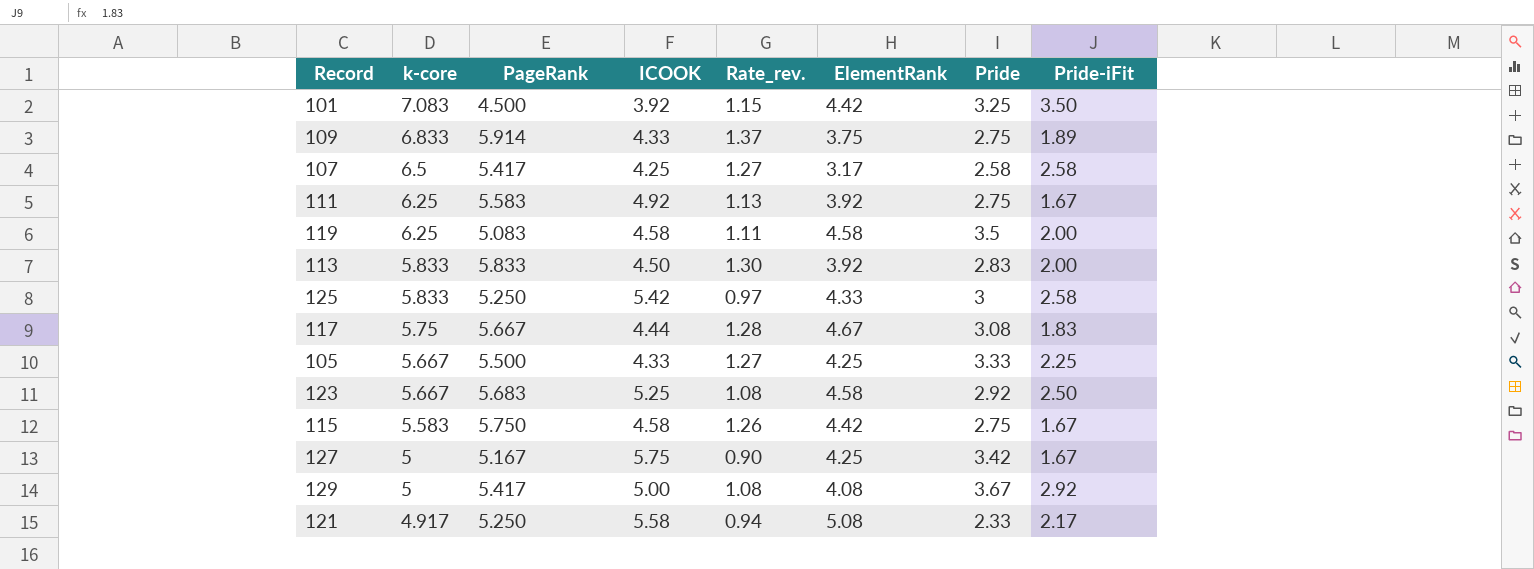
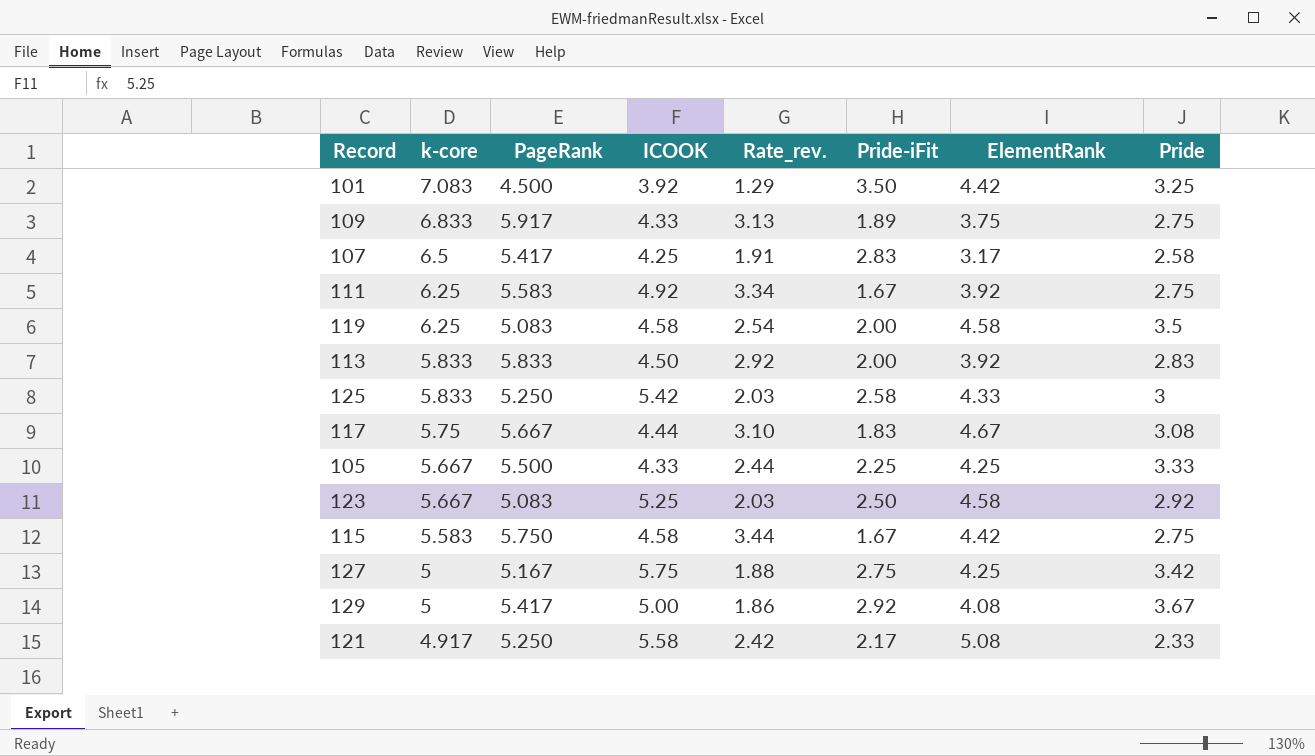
column Rate_rev. | formula: [PageRank] / [ICOOK] -> [PageRank] / [Pride-iFit]
column Pride-iFit | position: 8 -> 6
109 | PageRank: 5.914 -> 5.917
107 | Pride-iFit: 2.58 -> 2.83
123 | PageRank: 5.683 -> 5.083
127 | Pride-iFit: 1.67 -> 2.75

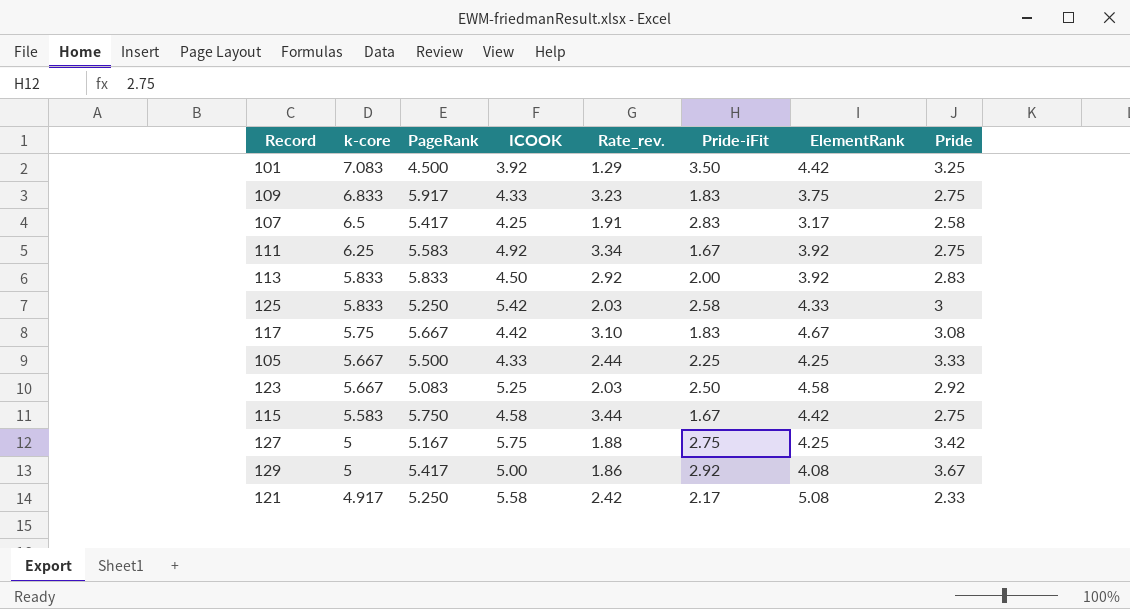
row 119: 6.25 | 5.083 | 4.58 | 2.54 | 2.00 | 4.58 | 3.5 -> none
109 | Rate_rev.: 3.13 -> 3.23
109 | Pride-iFit: 1.89 -> 1.83
117 | ICOOK: 4.44 -> 4.42

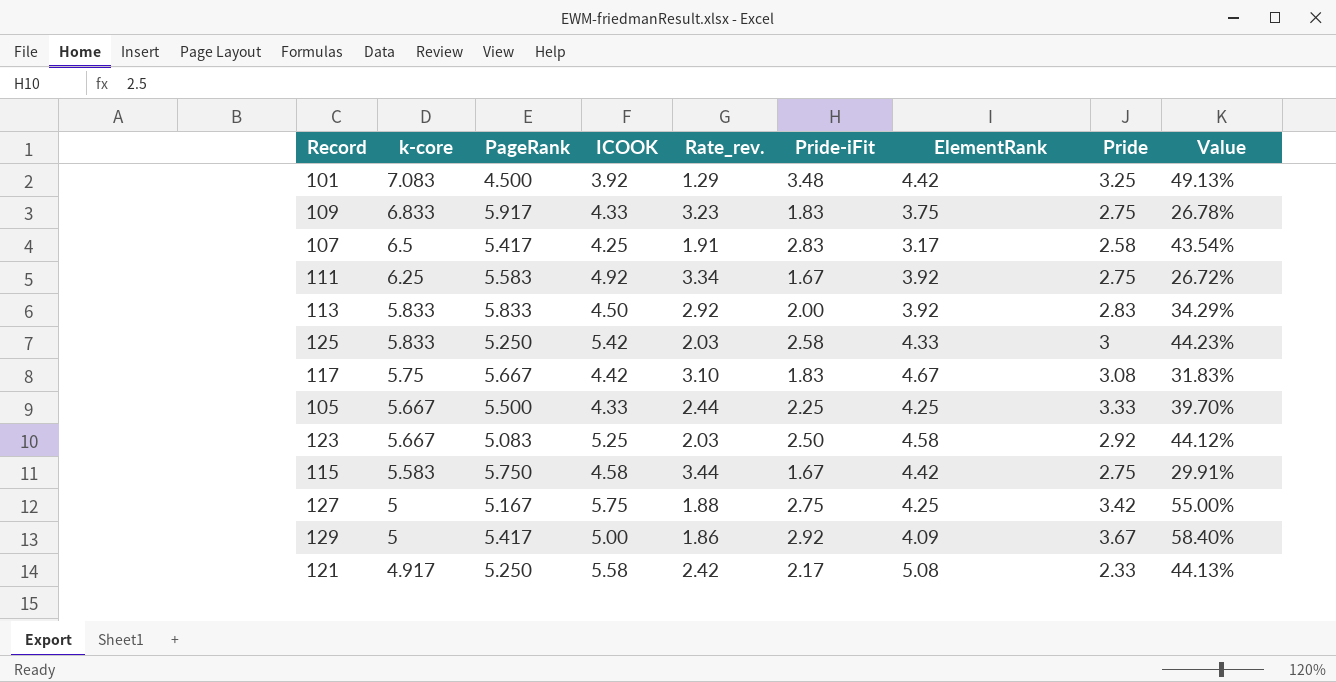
column Value | formula: none -> [Pride-iFit] / [k-core]
101 | Pride-iFit: 3.50 -> 3.48
129 | ElementRank: 4.08 -> 4.09

